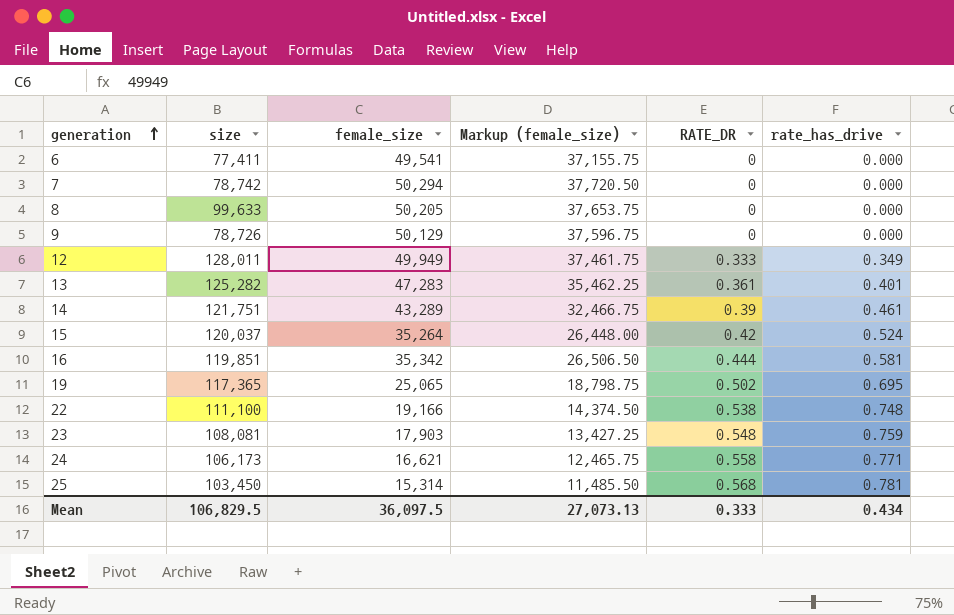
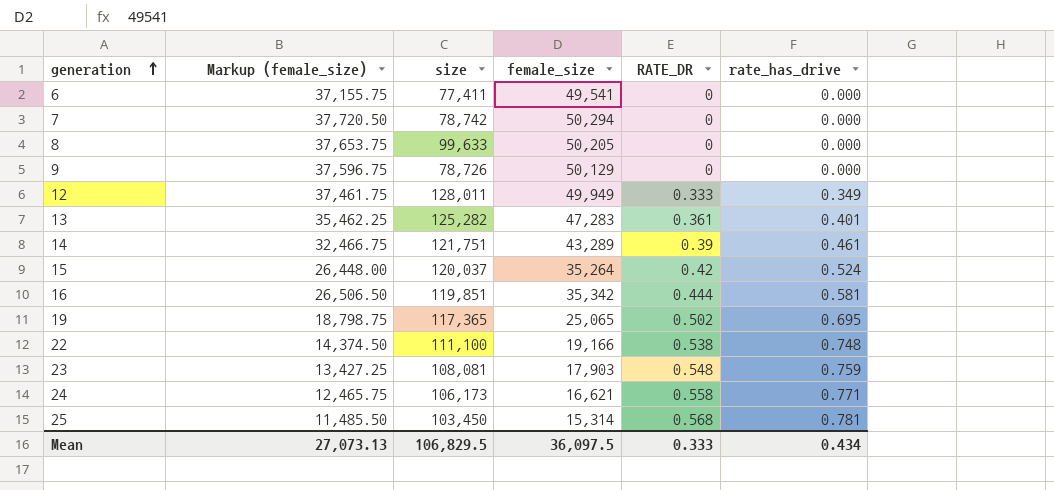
column Markup (female_size) | position: 4 -> 2

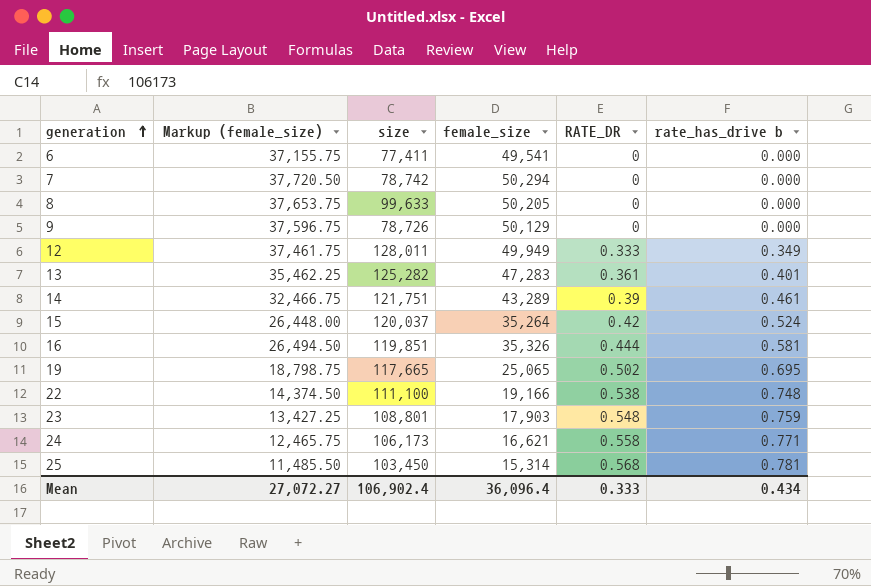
column name: rate_has_drive -> rate_has_drive b
16 | Markup (female_size): 26,506.50 -> 26,494.50
16 | female_size: 35,342 -> 35,326
19 | size: 117,365 -> 117,665
23 | size: 108,081 -> 108,801
Mean | Markup (female_size): 27,073.13 -> 27,072.27
Mean | size: 106,829.5 -> 106,902.4
Mean | female_size: 36,097.5 -> 36,096.4

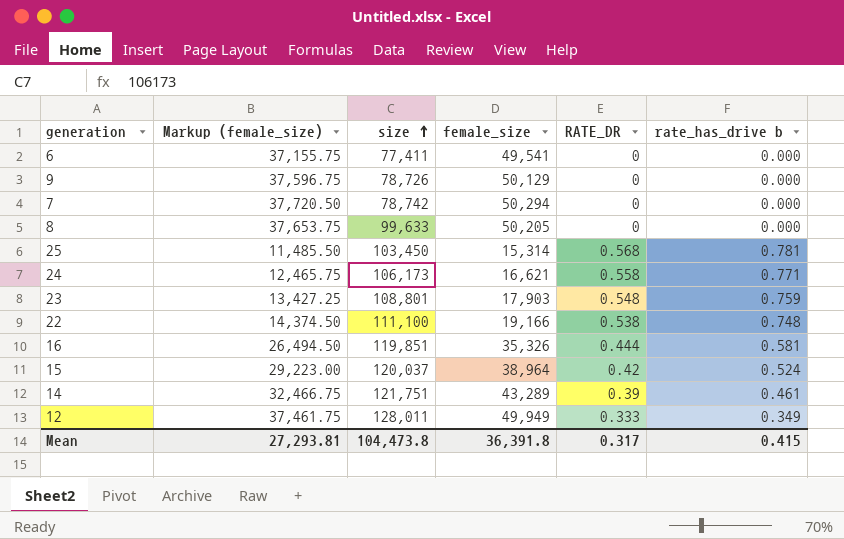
row order: generation ascending -> size ascending
row 13: 35,462.25 | 125,282 | 47,283 | 0.361 | 0.401 -> none
row 19: 18,798.75 | 117,665 | 25,065 | 0.502 | 0.695 -> none
15 | Markup (female_size): 26,448.00 -> 29,223.00
15 | female_size: 35,264 -> 38,964
Mean | Markup (female_size): 27,072.27 -> 27,293.81
Mean | size: 106,902.4 -> 104,473.8
Mean | female_size: 36,096.4 -> 36,391.8
Mean | RATE_DR: 0.333 -> 0.317
Mean | rate_has_drive b: 0.434 -> 0.415

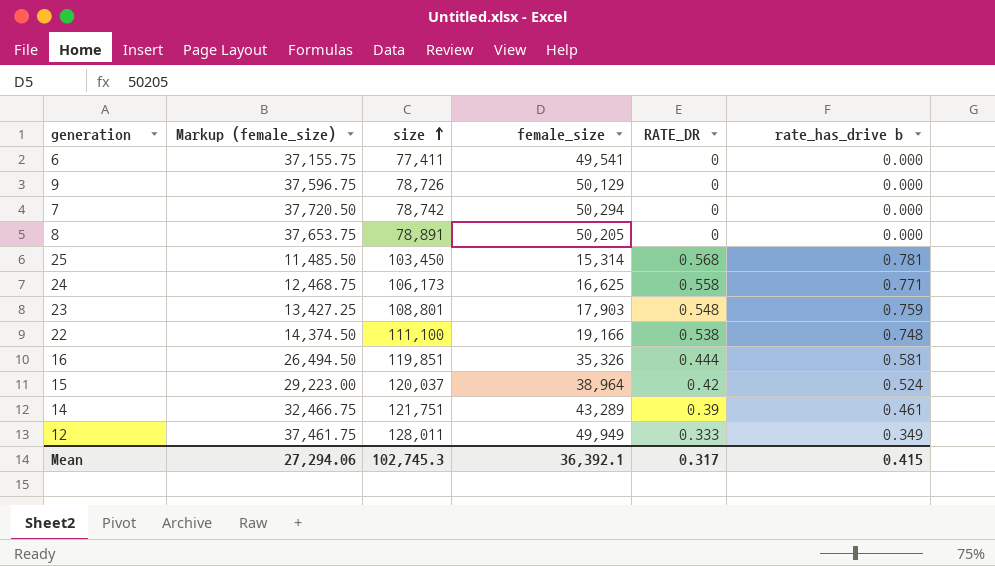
8 | size: 99,633 -> 78,891
24 | Markup (female_size): 12,465.75 -> 12,468.75
24 | female_size: 16,621 -> 16,625
Mean | Markup (female_size): 27,293.81 -> 27,294.06
Mean | size: 104,473.8 -> 102,745.3
Mean | female_size: 36,391.8 -> 36,392.1

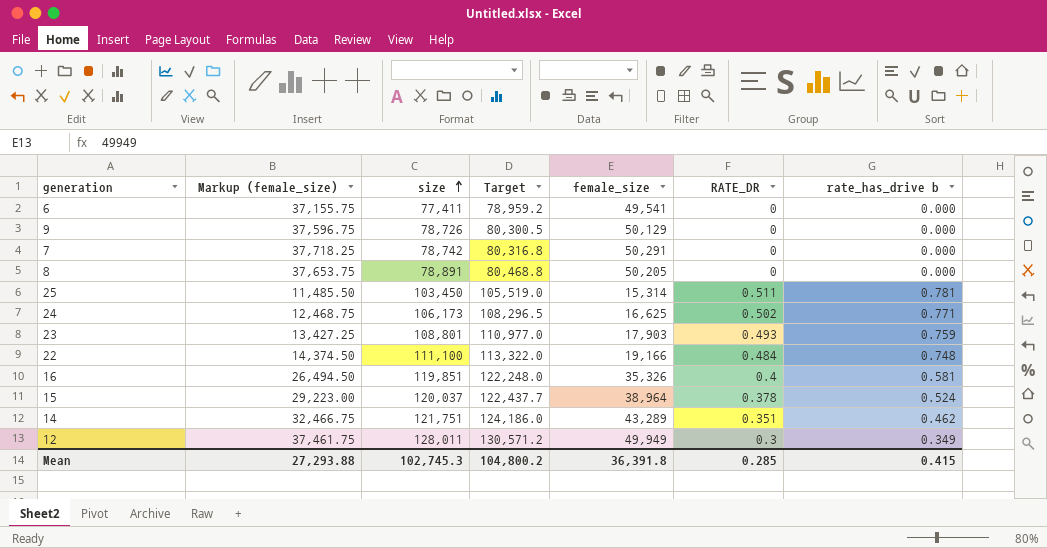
column Target | formula: none -> [size] * 1.02
7 | Markup (female_size): 37,720.50 -> 37,718.25
7 | female_size: 50,294 -> 50,291
25 | RATE_DR: 0.568 -> 0.511
24 | RATE_DR: 0.558 -> 0.502
23 | RATE_DR: 0.548 -> 0.493
22 | RATE_DR: 0.538 -> 0.484
16 | RATE_DR: 0.444 -> 0.4
15 | RATE_DR: 0.42 -> 0.378
14 | RATE_DR: 0.39 -> 0.351
14 | rate_has_drive b: 0.461 -> 0.462
12 | RATE_DR: 0.333 -> 0.3
Mean | Markup (female_size): 27,294.06 -> 27,293.88
Mean | female_size: 36,392.1 -> 36,391.8
Mean | RATE_DR: 0.317 -> 0.285

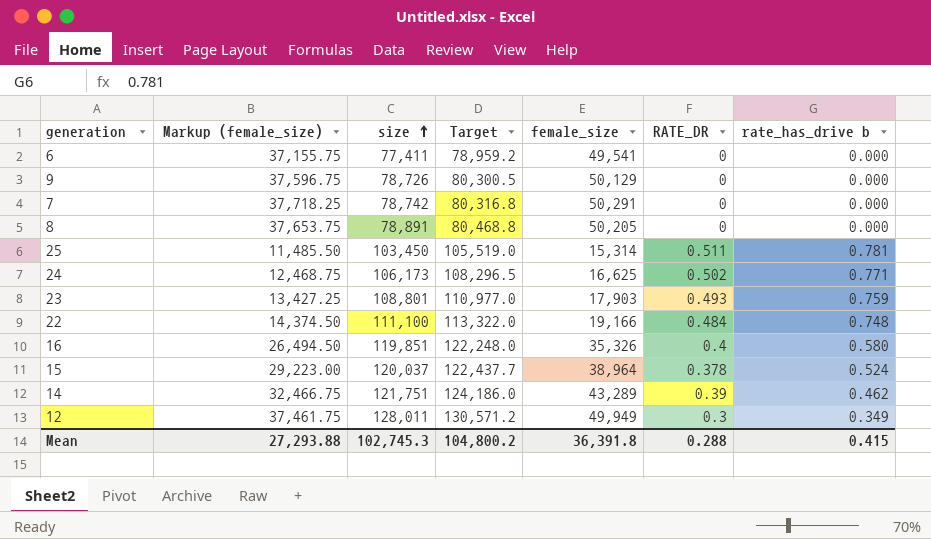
16 | rate_has_drive b: 0.581 -> 0.580
14 | RATE_DR: 0.351 -> 0.39
Mean | RATE_DR: 0.285 -> 0.288

